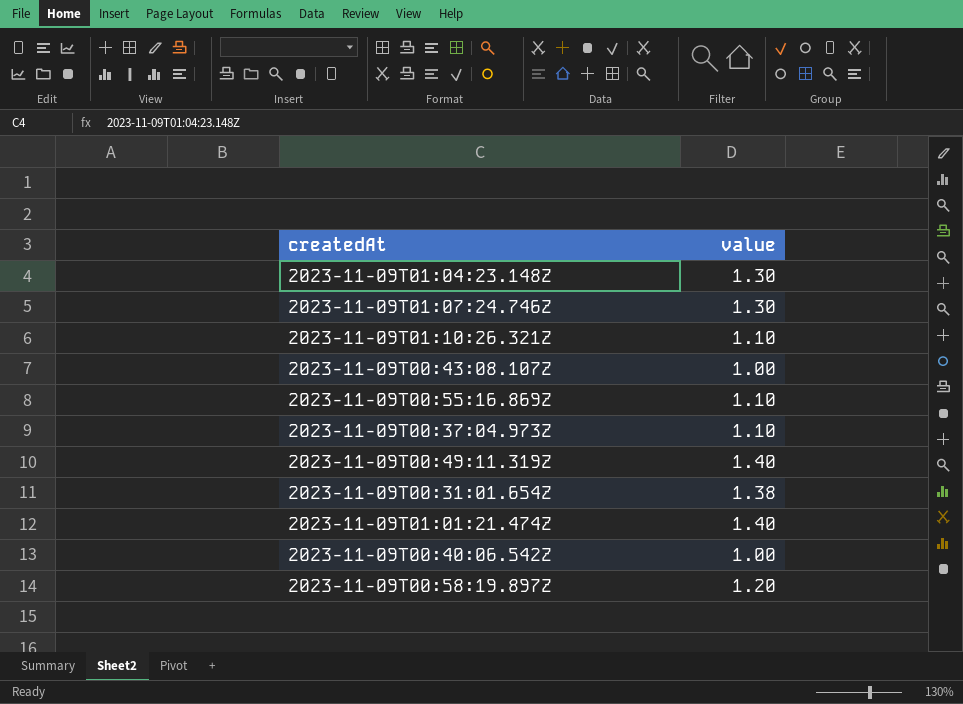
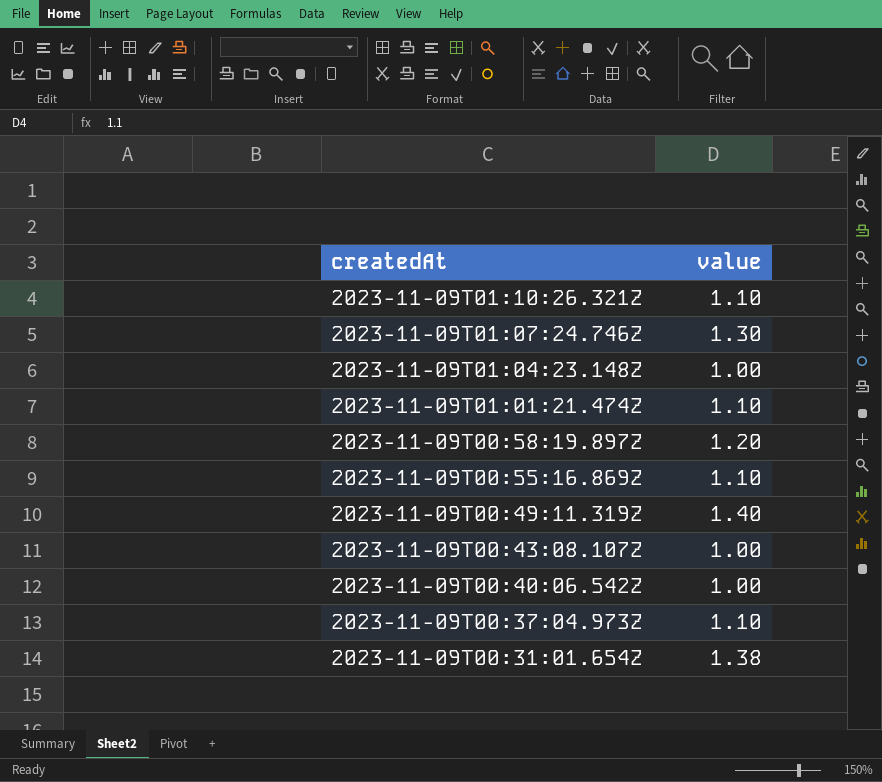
row order: none -> createdAt descending
2023-11-09T01:04:23.148Z | value: 1.30 -> 1.00
2023-11-09T01:01:21.474Z | value: 1.40 -> 1.10

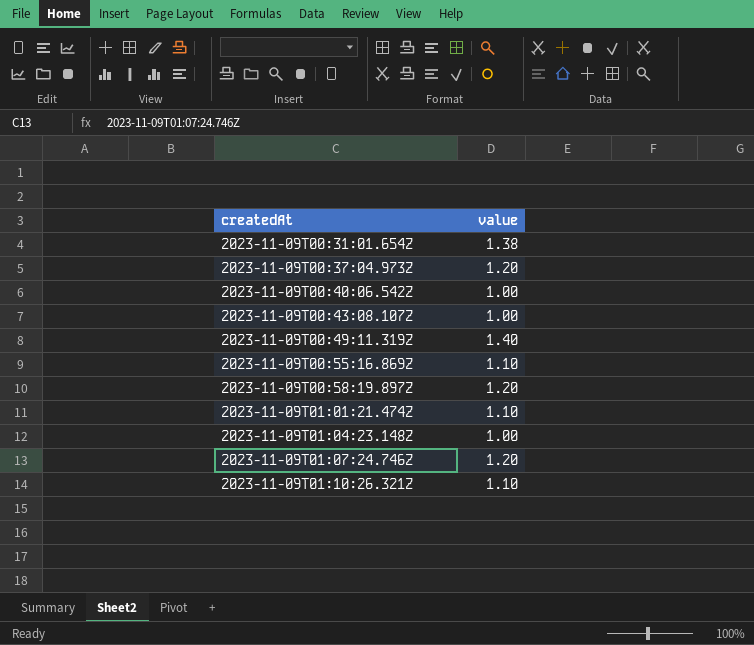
row order: createdAt descending -> createdAt ascending
2023-11-09T00:37:04.973Z | value: 1.10 -> 1.20
2023-11-09T01:07:24.746Z | value: 1.30 -> 1.20

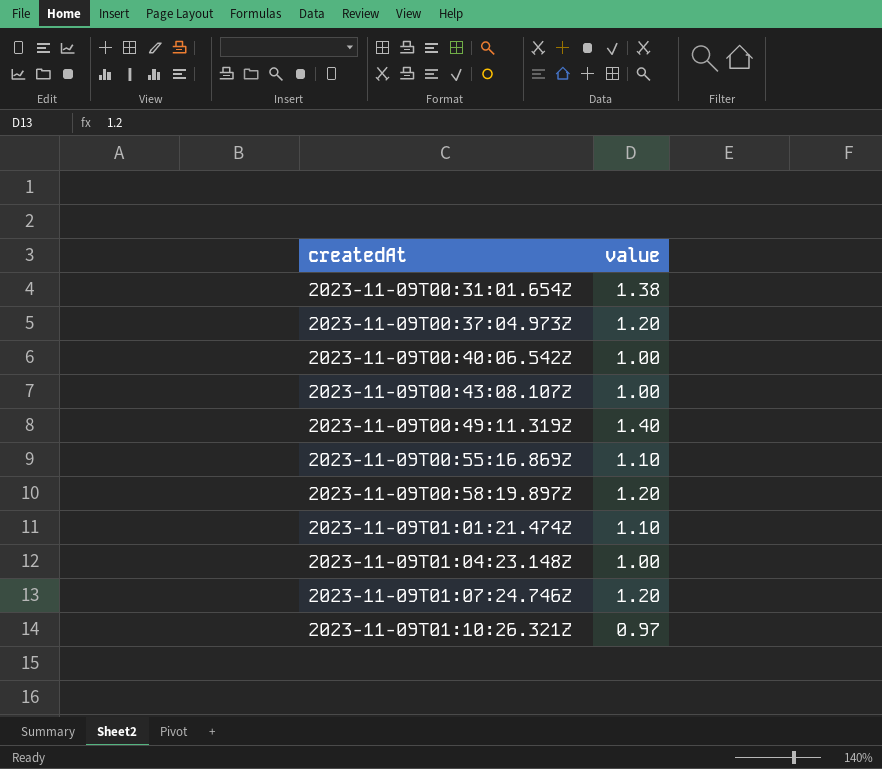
2023-11-09T01:10:26.321Z | value: 1.10 -> 0.97

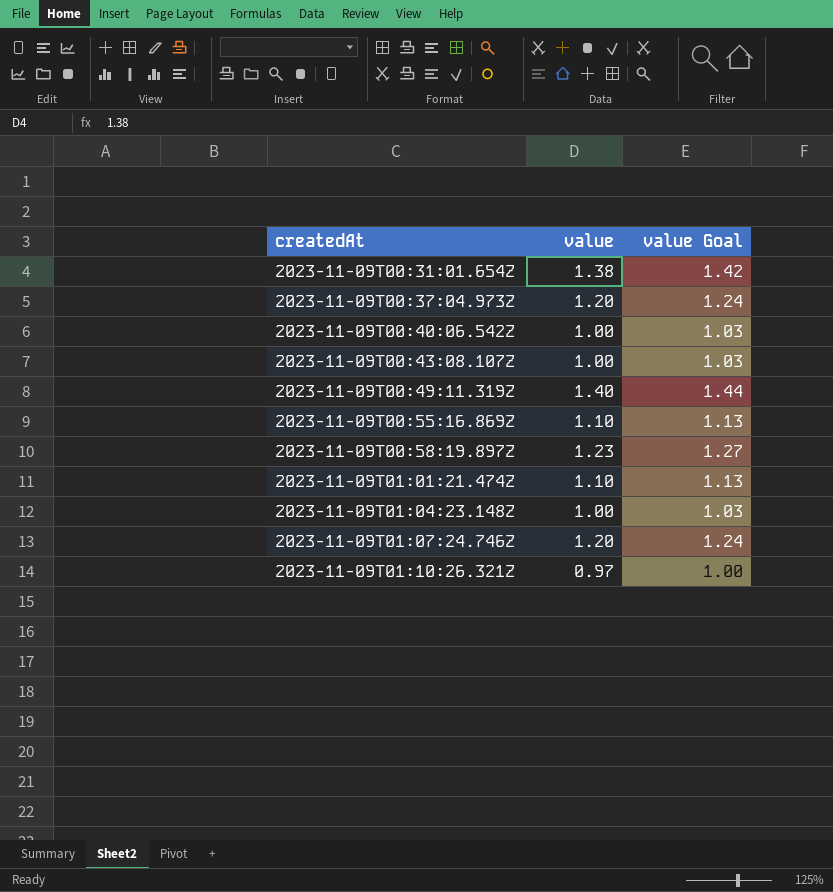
column value Goal | formula: none -> [value] * 1.03
2023-11-09T00:58:19.897Z | value: 1.20 -> 1.23

